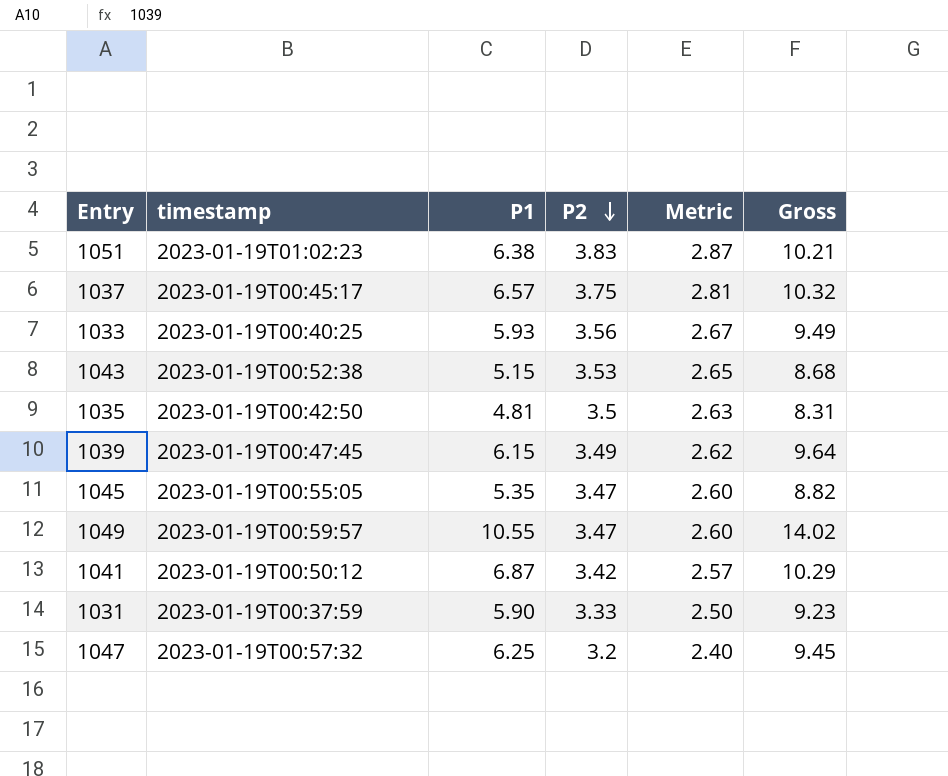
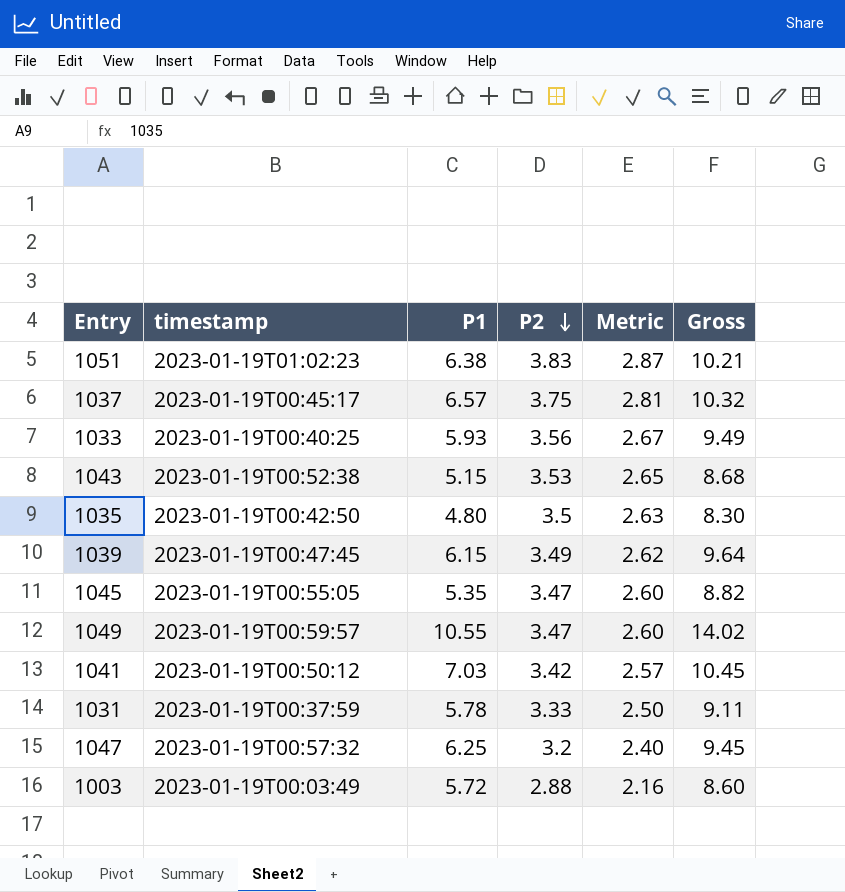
1035 | P1: 4.81 -> 4.80
1035 | Gross: 8.31 -> 8.30
1041 | P1: 6.87 -> 7.03
1041 | Gross: 10.29 -> 10.45
1031 | P1: 5.90 -> 5.78
1031 | Gross: 9.23 -> 9.11
row 1003: none -> 2023-01-19T00:03:49 | 5.72 | 2.88 | 2.16 | 8.60

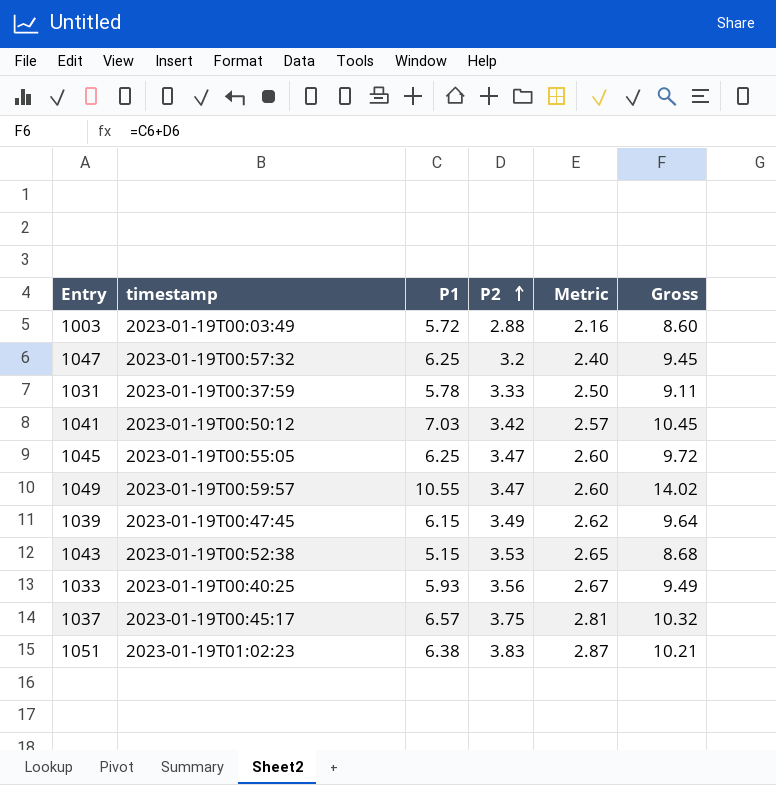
row order: P2 descending -> P2 ascending
row 1035: 2023-01-19T00:42:50 | 4.80 | 3.5 | 2.63 | 8.30 -> none
1045 | P1: 5.35 -> 6.25
1045 | Gross: 8.82 -> 9.72

